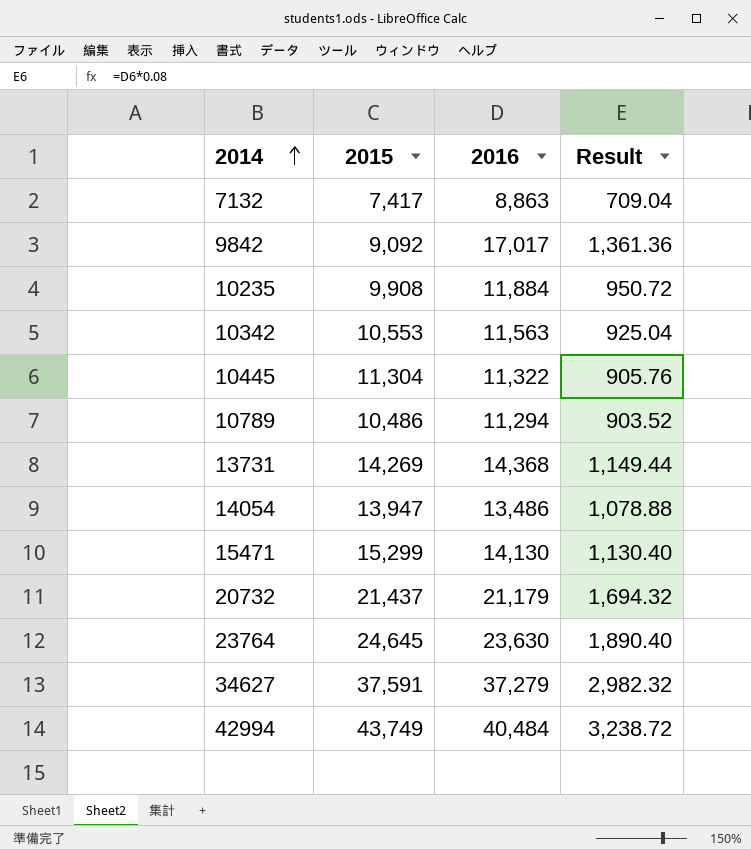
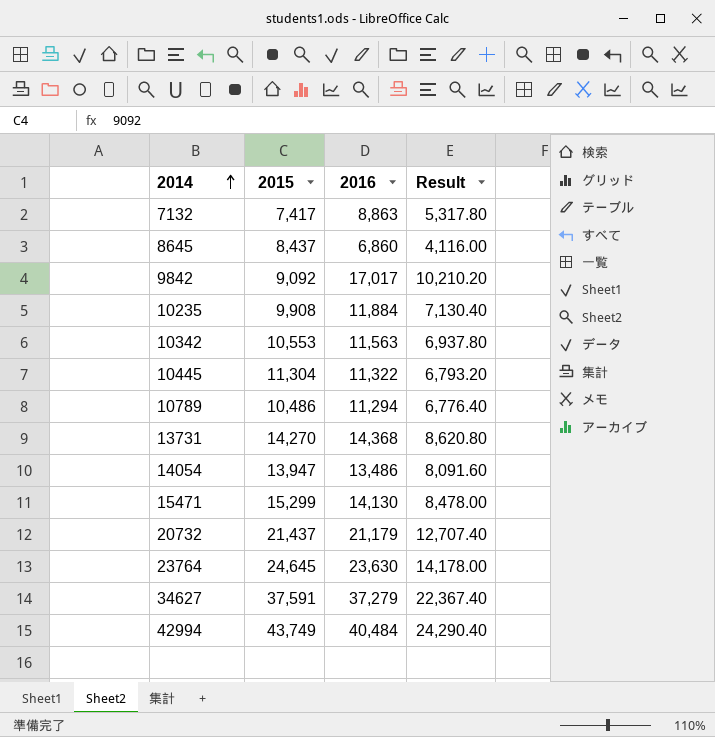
column Result | formula: [2016] * 0.08 -> [2016] * 0.6
row 8645: none -> 8,437 | 6,860 | 4,116.00
13731 | 2015: 14,269 -> 14,270

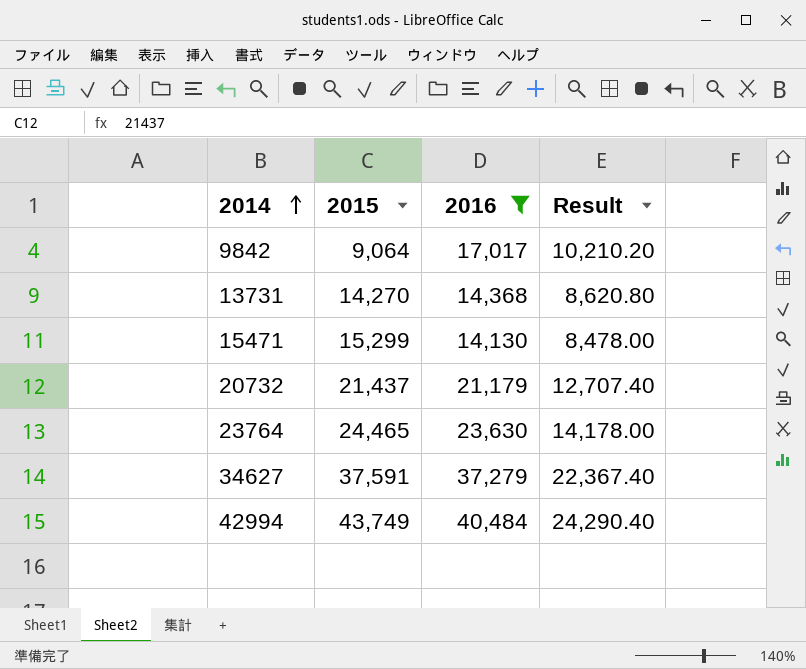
filter: none -> 2016 >= 14,130
9842 | 2015: 9,092 -> 9,064
23764 | 2015: 24,645 -> 24,465

